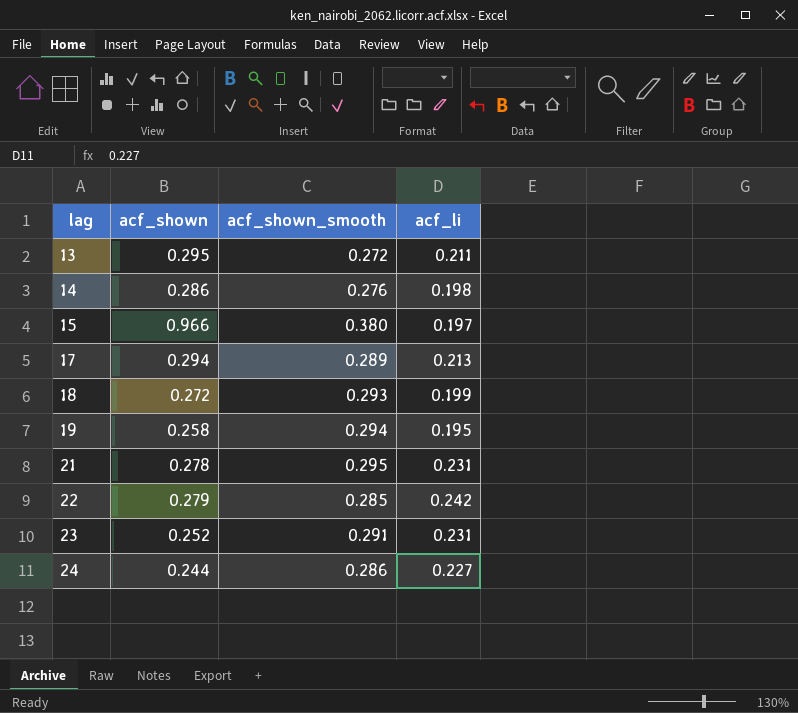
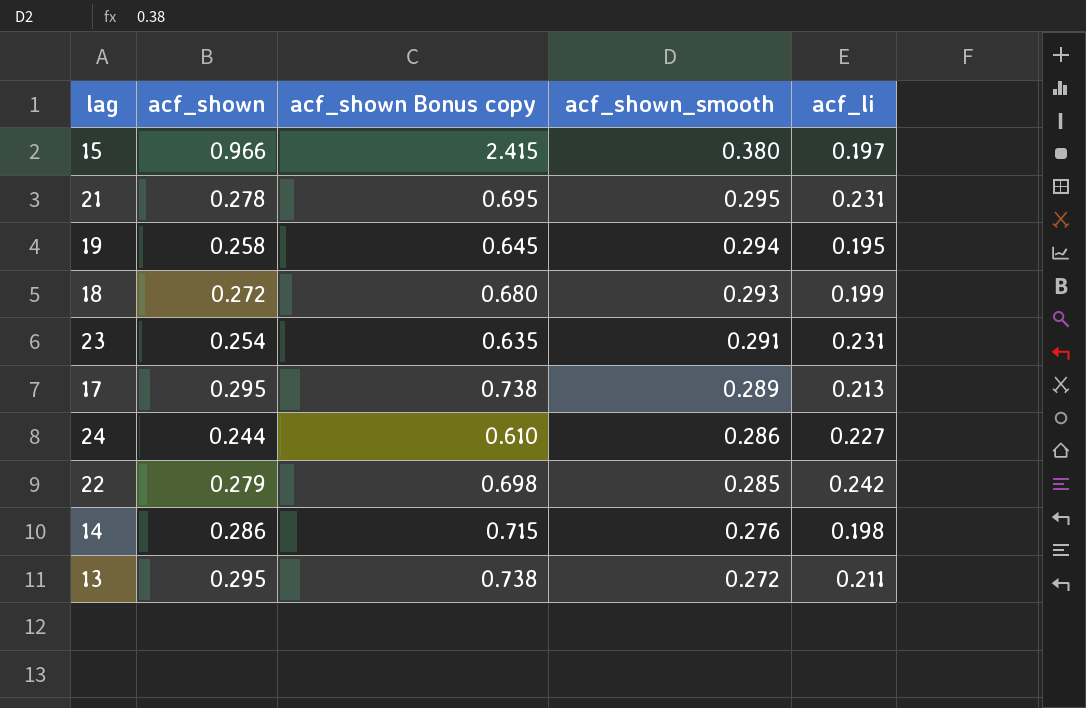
row order: lag ascending -> acf_shown_smooth descending
column acf_shown Bonus copy | formula: none -> [acf_shown] * 2.5
23 | acf_shown: 0.252 -> 0.254
17 | acf_shown: 0.294 -> 0.295

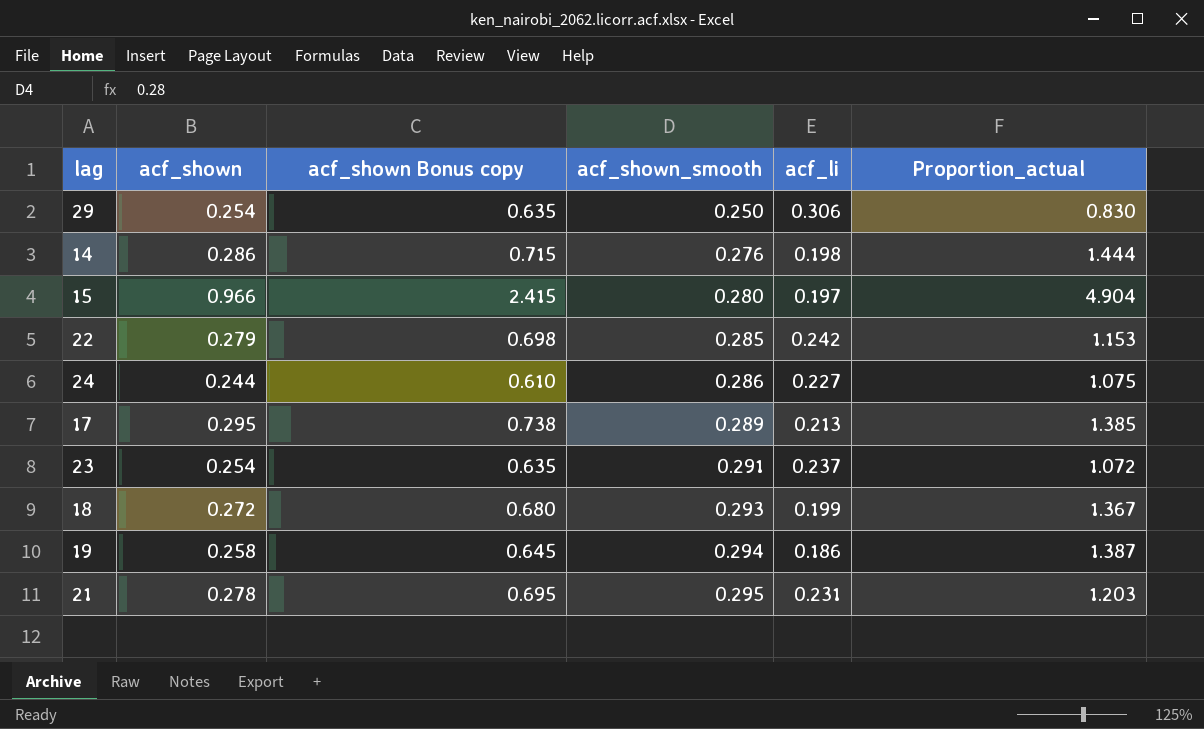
row order: acf_shown_smooth descending -> acf_shown_smooth ascending
column Proportion_actual | formula: none -> [acf_shown] / [acf_li]
row 13: 0.295 | 0.738 | 0.272 | 0.211 -> none
row 29: none -> 0.254 | 0.635 | 0.250 | 0.306 | 0.830
15 | acf_shown_smooth: 0.380 -> 0.280
23 | acf_li: 0.231 -> 0.237
19 | acf_li: 0.195 -> 0.186

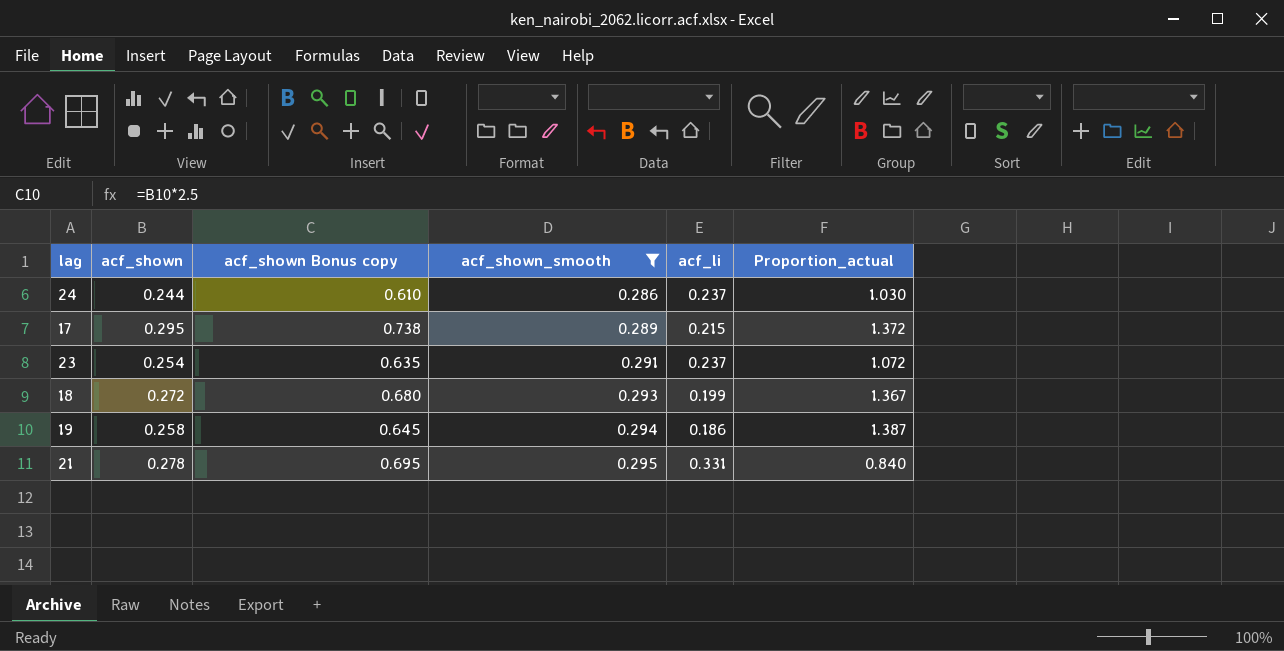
filter: none -> acf_shown_smooth >= 0.286
24 | acf_li: 0.227 -> 0.237
24 | Proportion_actual: 1.075 -> 1.030
17 | acf_li: 0.213 -> 0.215
17 | Proportion_actual: 1.385 -> 1.372
21 | acf_li: 0.231 -> 0.331
21 | Proportion_actual: 1.203 -> 0.840

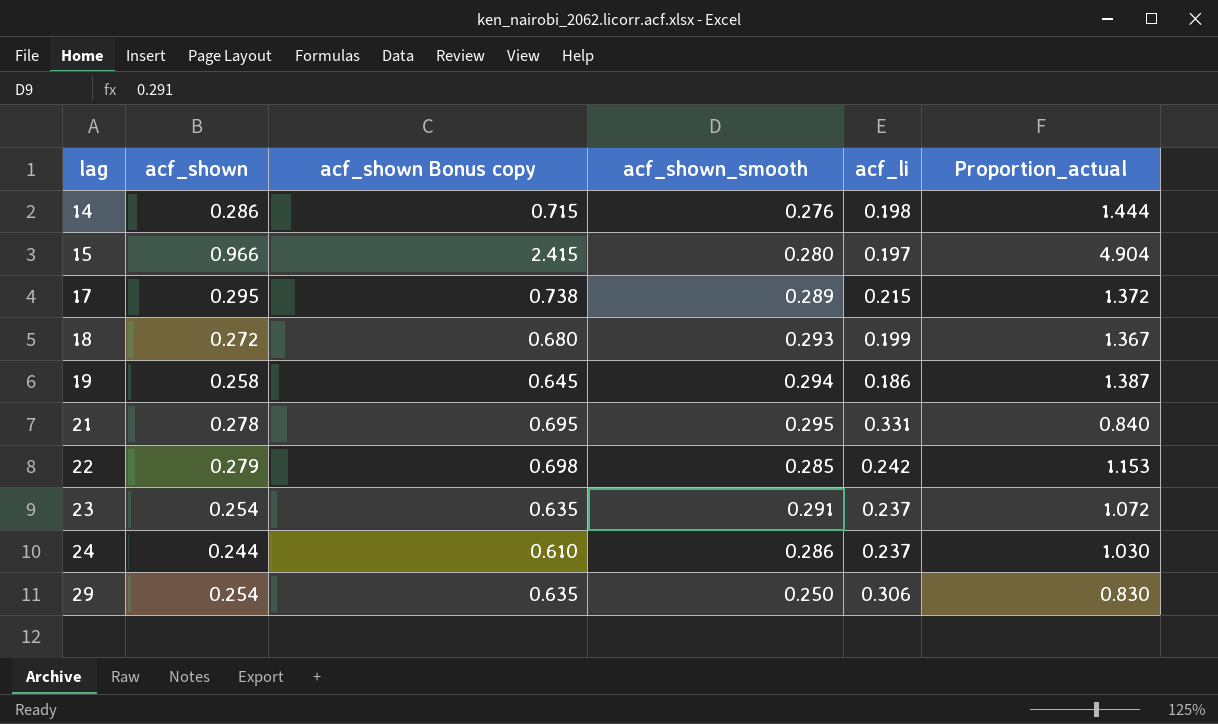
filter: acf_shown_smooth >= 0.286 -> none
row order: acf_shown_smooth ascending -> lag ascending

